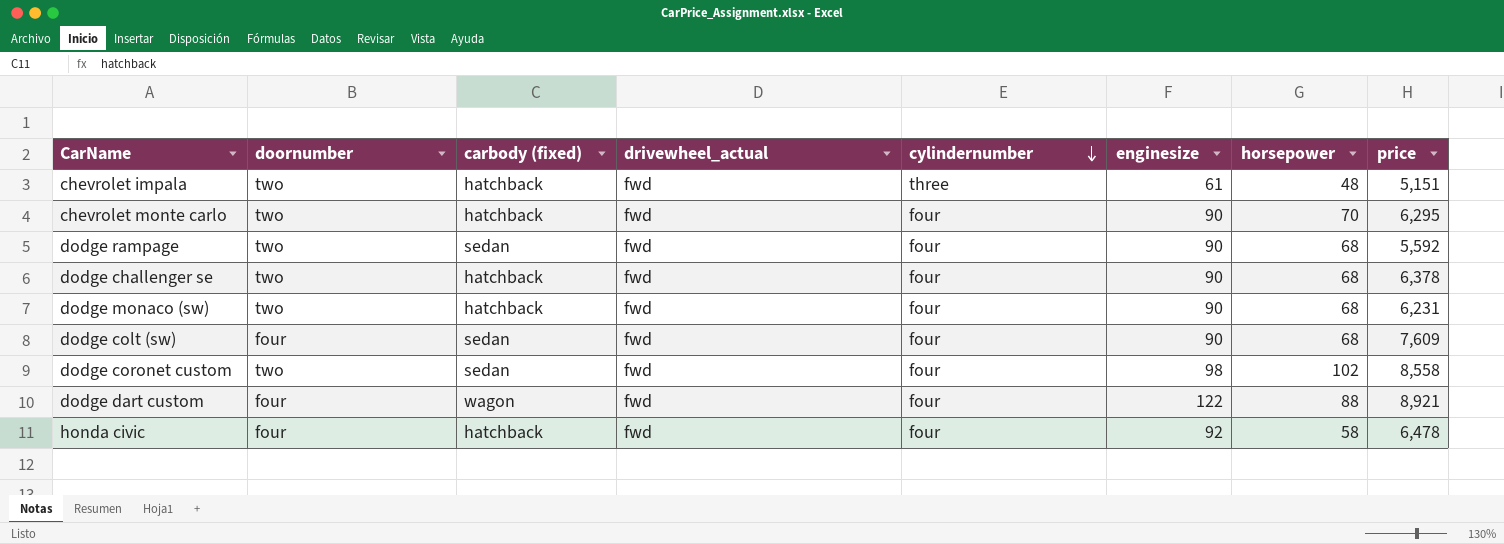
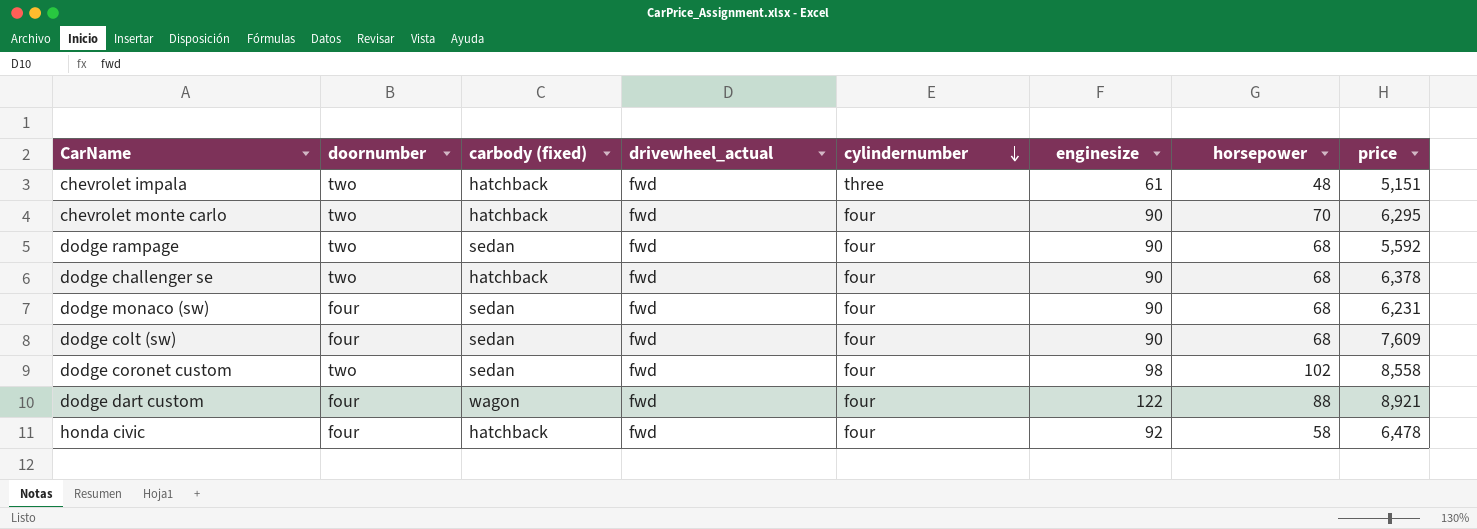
dodge monaco (sw) | doornumber: two -> four
dodge monaco (sw) | carbody (fixed): hatchback -> sedan

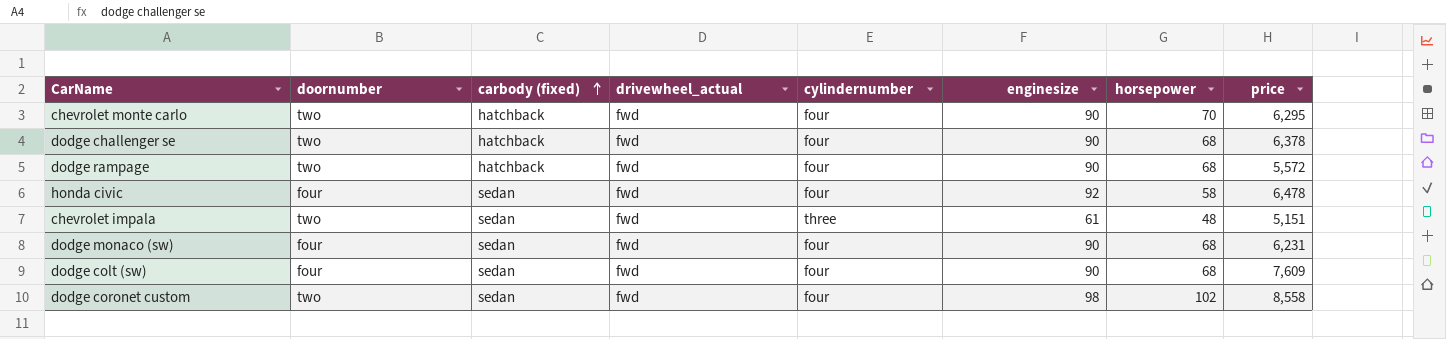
row order: cylindernumber descending -> carbody (fixed) ascending
row dodge dart custom: four | wagon | fwd | four | 122 | 88 | 8,921 -> none
dodge rampage | carbody (fixed): sedan -> hatchback
dodge rampage | price: 5,592 -> 5,572
honda civic | carbody (fixed): hatchback -> sedan
chevrolet impala | carbody (fixed): hatchback -> sedan

